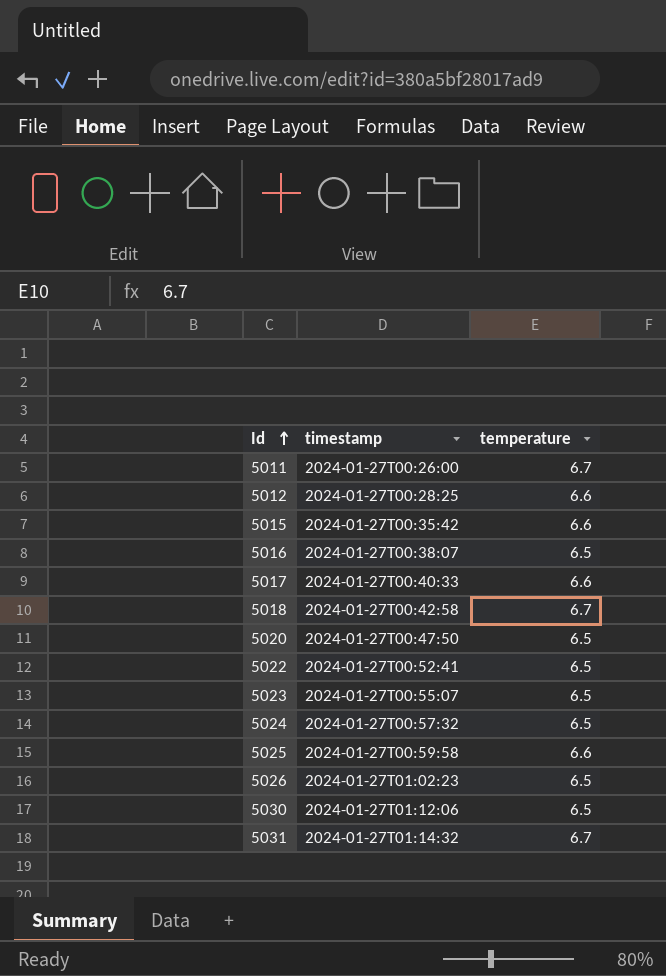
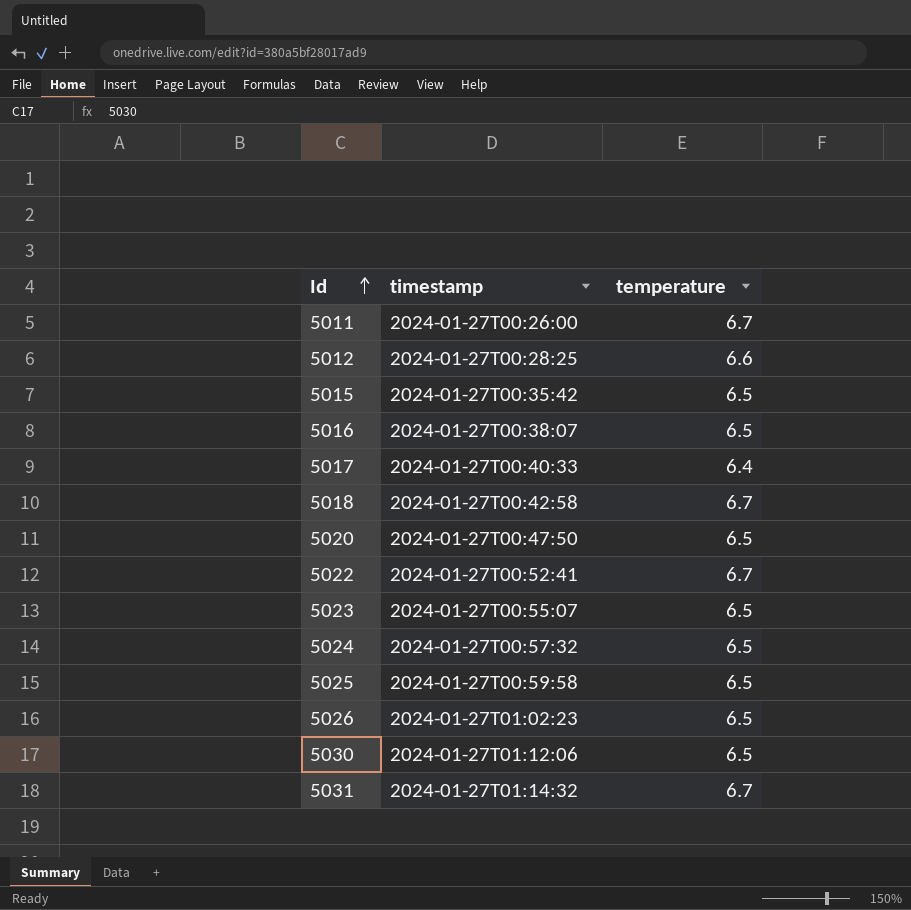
5015 | temperature: 6.6 -> 6.5
5017 | temperature: 6.6 -> 6.4
5022 | temperature: 6.5 -> 6.7
5025 | temperature: 6.6 -> 6.5

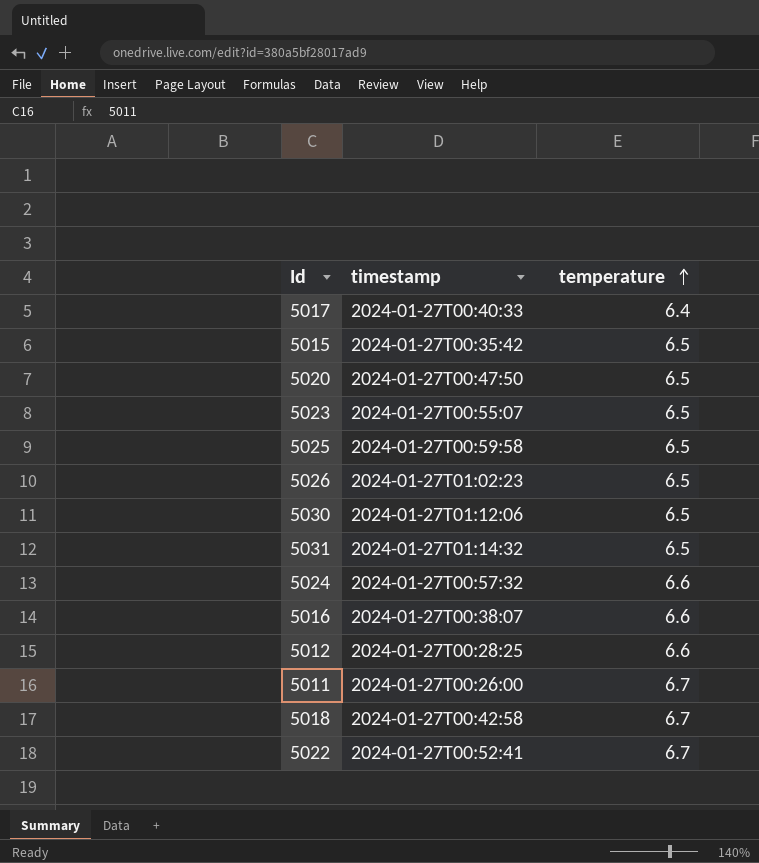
row order: Id ascending -> temperature ascending
5031 | temperature: 6.7 -> 6.5
5024 | temperature: 6.5 -> 6.6
5016 | temperature: 6.5 -> 6.6

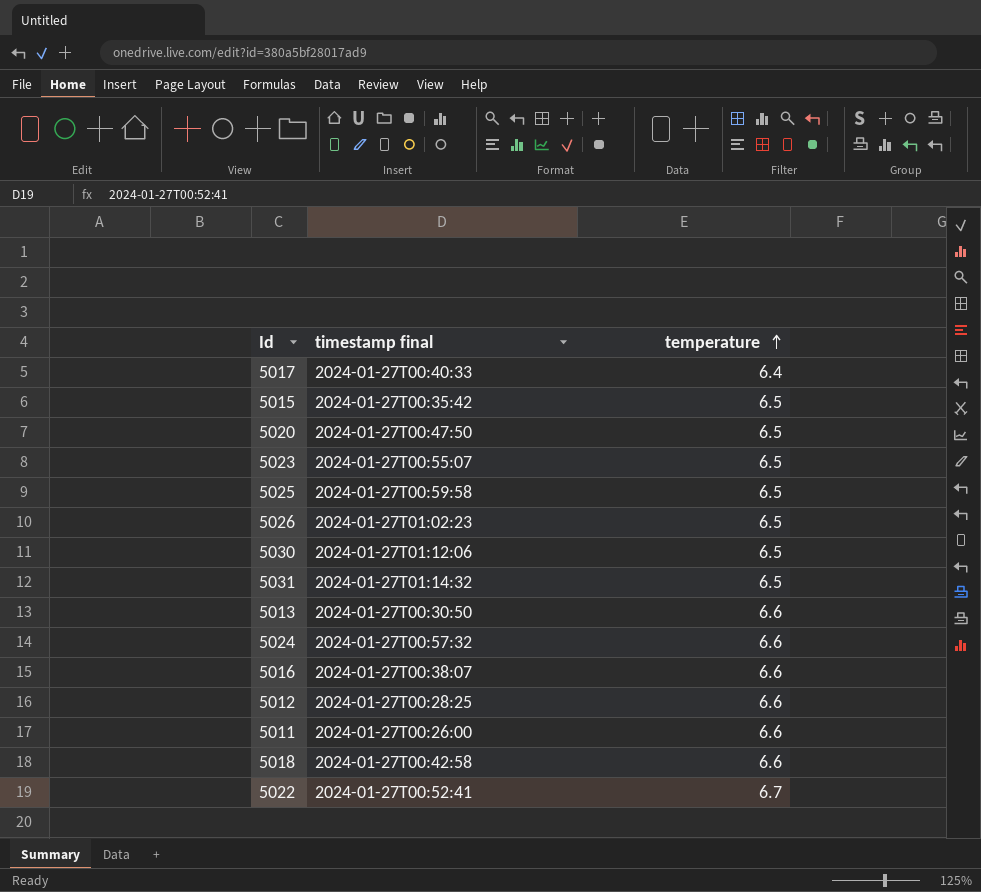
column name: timestamp -> timestamp final
row 5013: none -> 2024-01-27T00:30:50 | 6.6
5011 | temperature: 6.7 -> 6.6
5018 | temperature: 6.7 -> 6.6

